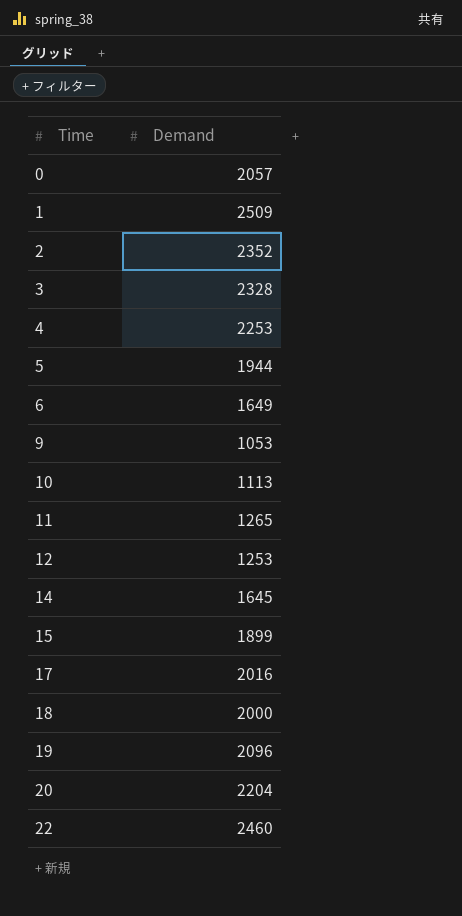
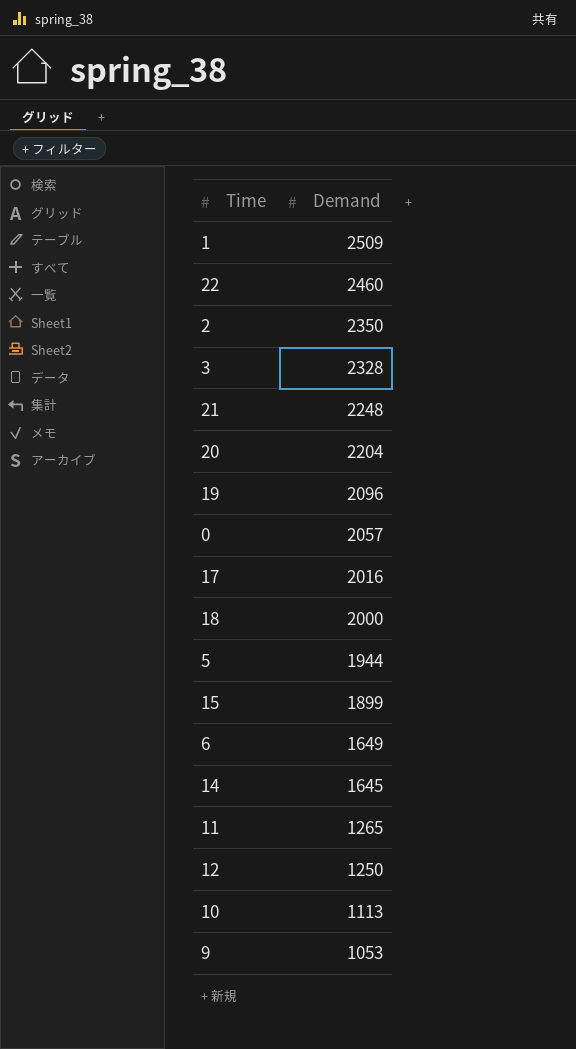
row order: Time ascending -> Demand descending
row 4: 2253 -> none
2 | Demand: 2352 -> 2350
row 21: none -> 2248
12 | Demand: 1253 -> 1250

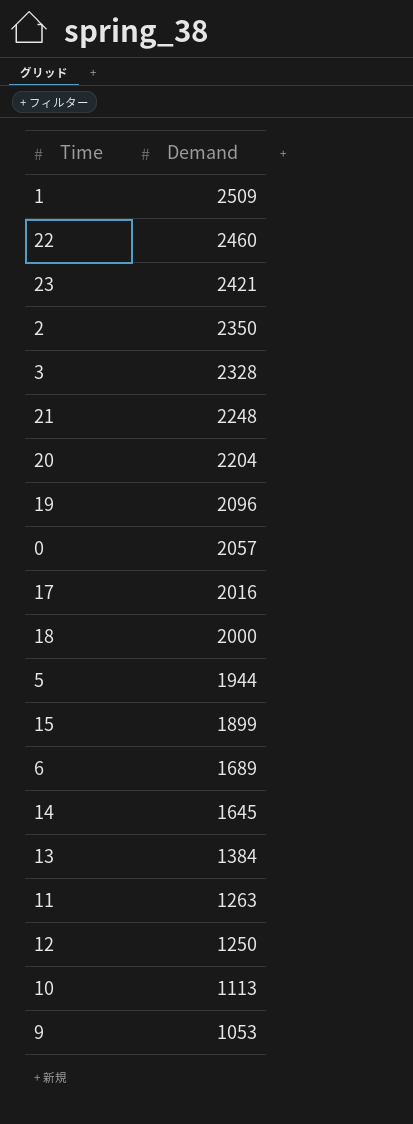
row 23: none -> 2421
6 | Demand: 1649 -> 1689
row 13: none -> 1384
11 | Demand: 1265 -> 1263

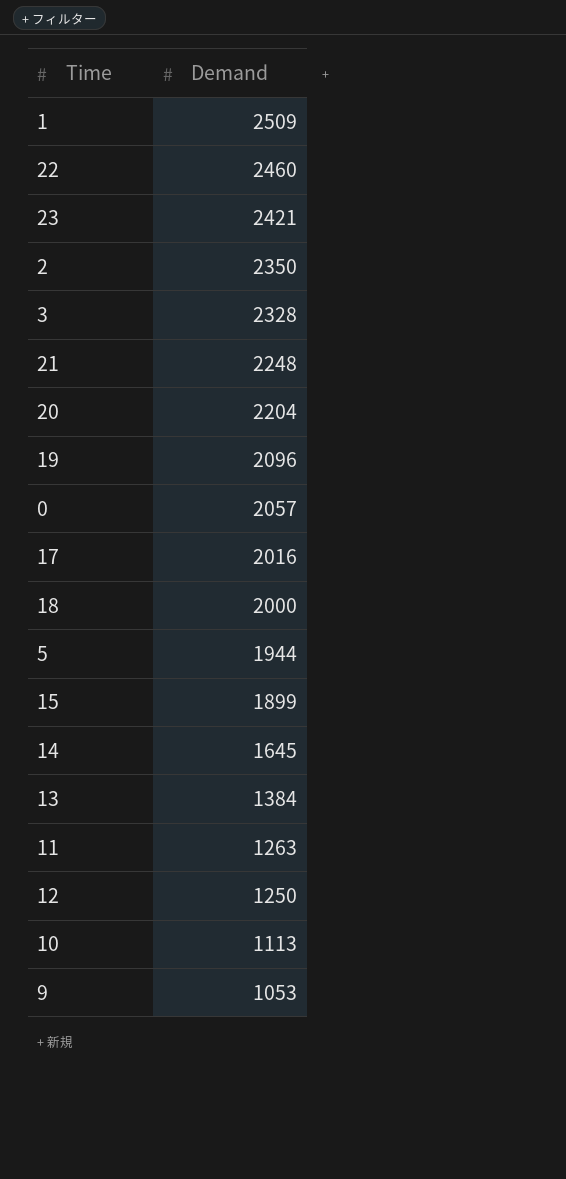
row 6: 1689 -> none

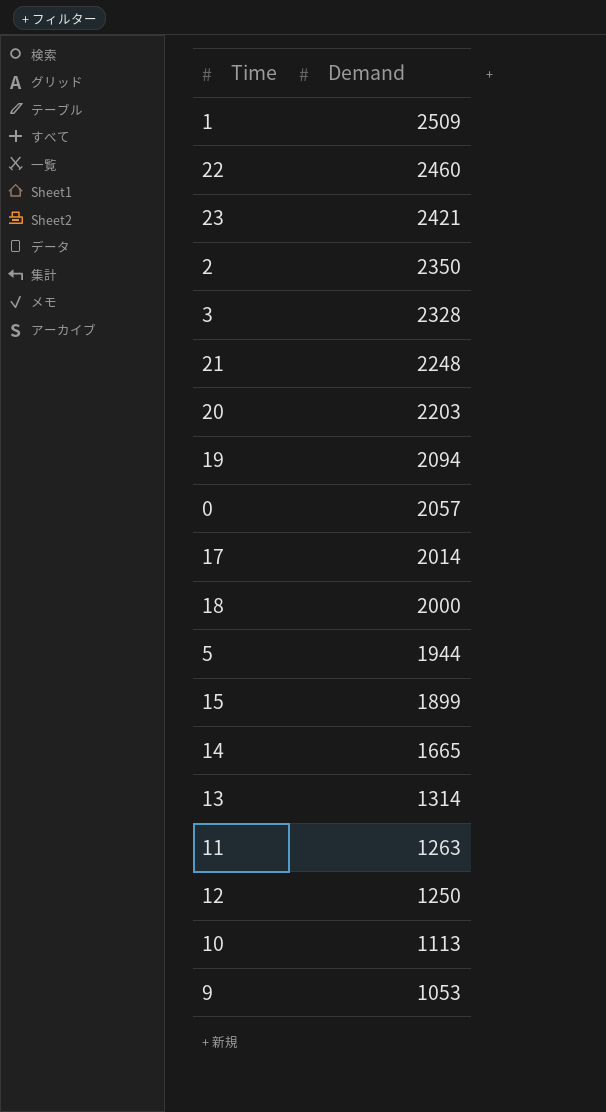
20 | Demand: 2204 -> 2203
19 | Demand: 2096 -> 2094
17 | Demand: 2016 -> 2014
14 | Demand: 1645 -> 1665
13 | Demand: 1384 -> 1314

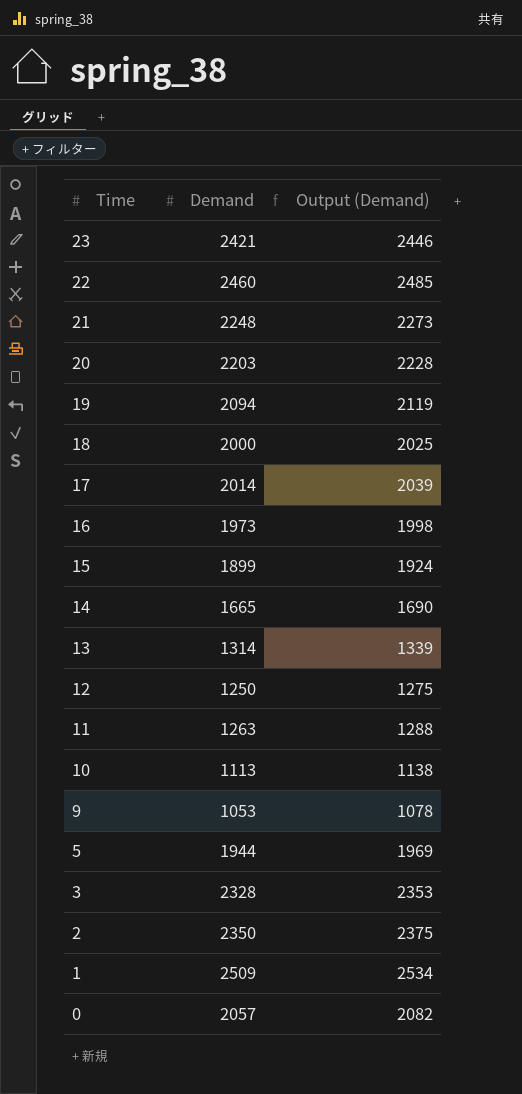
row order: Demand descending -> Time descending
column Output (Demand) | formula: none -> [Demand] + 25
row 16: none -> 1973 | 1998

